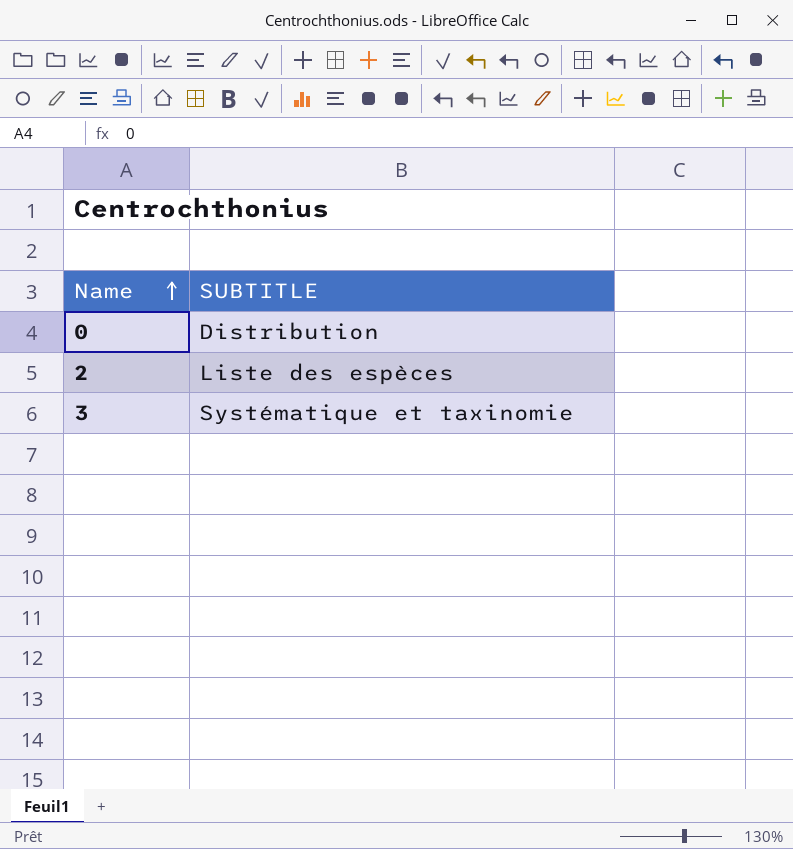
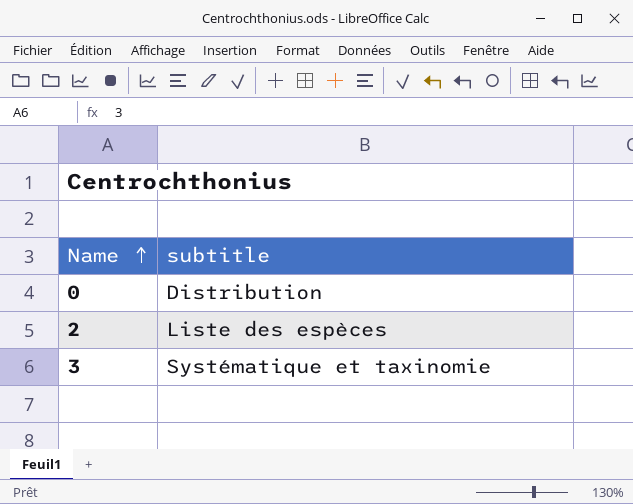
column name: SUBTITLE -> subtitle

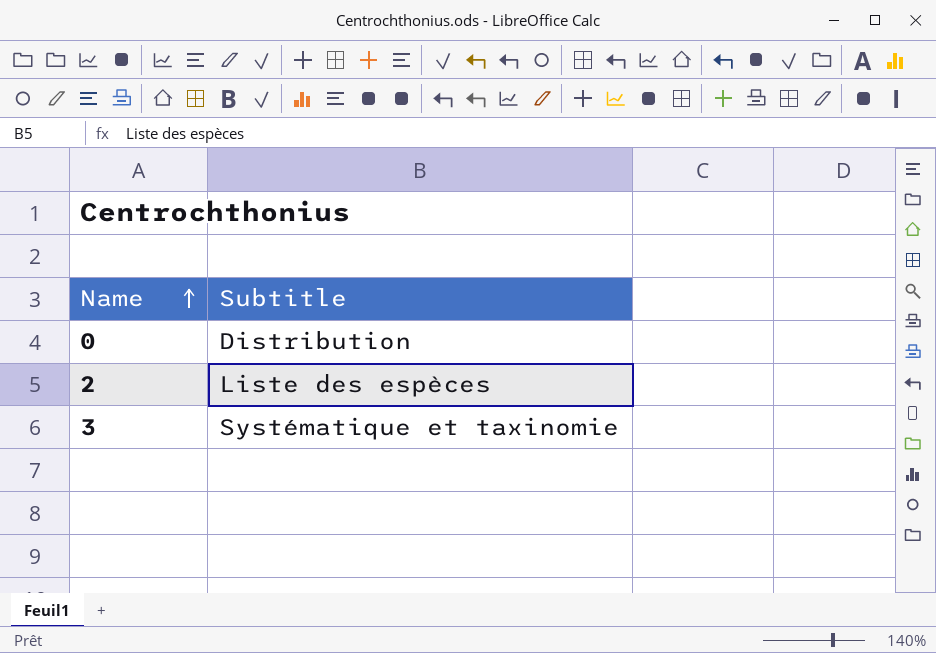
column name: subtitle -> Subtitle

